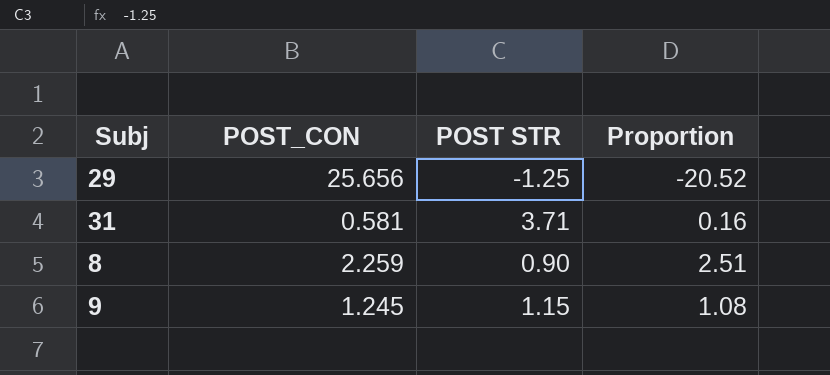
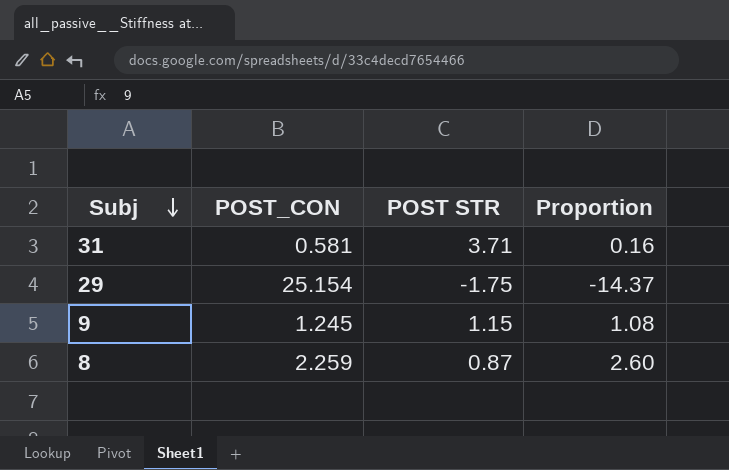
row order: none -> Subj descending
29 | POST_CON: 25.656 -> 25.154
29 | POST STR: -1.25 -> -1.75
29 | Proportion: -20.52 -> -14.37
8 | POST STR: 0.90 -> 0.87
8 | Proportion: 2.51 -> 2.60

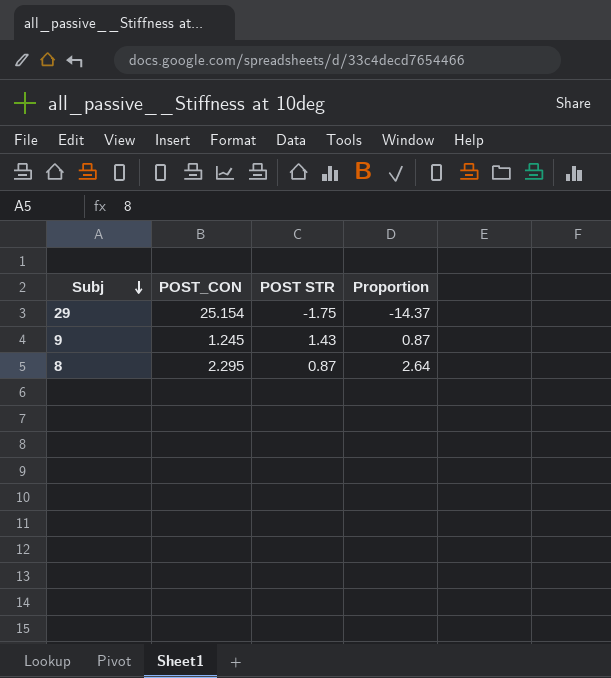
row 31: 0.581 | 3.71 | 0.16 -> none
9 | POST STR: 1.15 -> 1.43
9 | Proportion: 1.08 -> 0.87
8 | POST_CON: 2.259 -> 2.295
8 | Proportion: 2.60 -> 2.64

